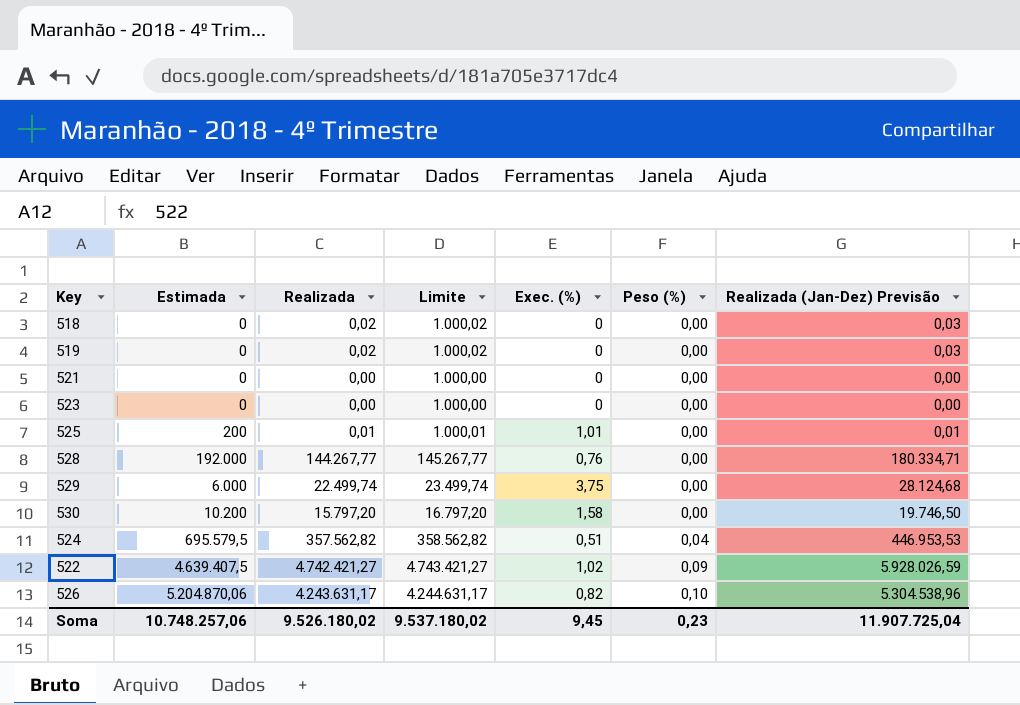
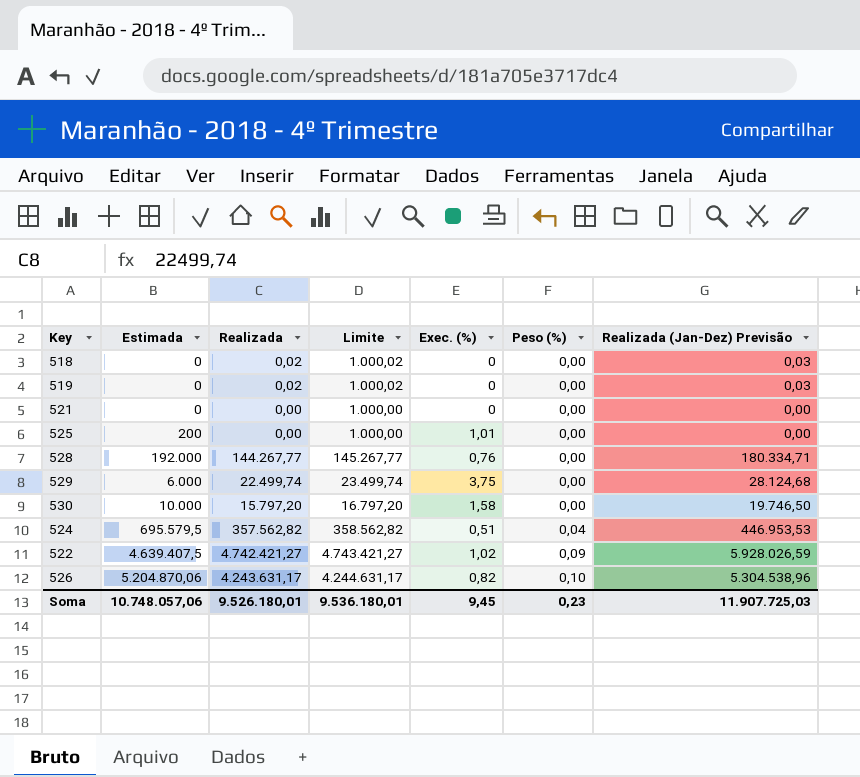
row 523: 0 | 0,00 | 1.000,00 | 0 | 0,00 | 0,00 -> none
525 | Realizada: 0,01 -> 0,00
525 | Limite: 1.000,01 -> 1.000,00
525 | Realizada (Jan-Dez) Previsão: 0,01 -> 0,00
530 | Estimada: 10.200 -> 10.000
Soma | Estimada: 10.748.257,06 -> 10.748.057,06
Soma | Realizada: 9.526.180,02 -> 9.526.180,01
Soma | Limite: 9.537.180,02 -> 9.536.180,01
Soma | Realizada (Jan-Dez) Previsão: 11.907.725,04 -> 11.907.725,03

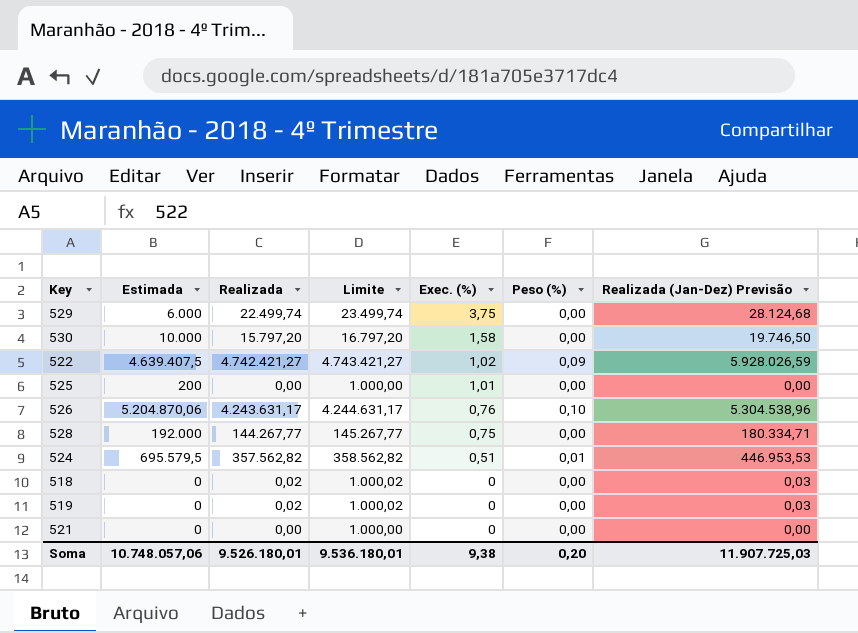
row order: Peso (%) ascending -> Exec. (%) descending
526 | Exec. (%): 0,82 -> 0,76
528 | Exec. (%): 0,76 -> 0,75
524 | Peso (%): 0,04 -> 0,01
Soma | Exec. (%): 9,45 -> 9,38
Soma | Peso (%): 0,23 -> 0,20

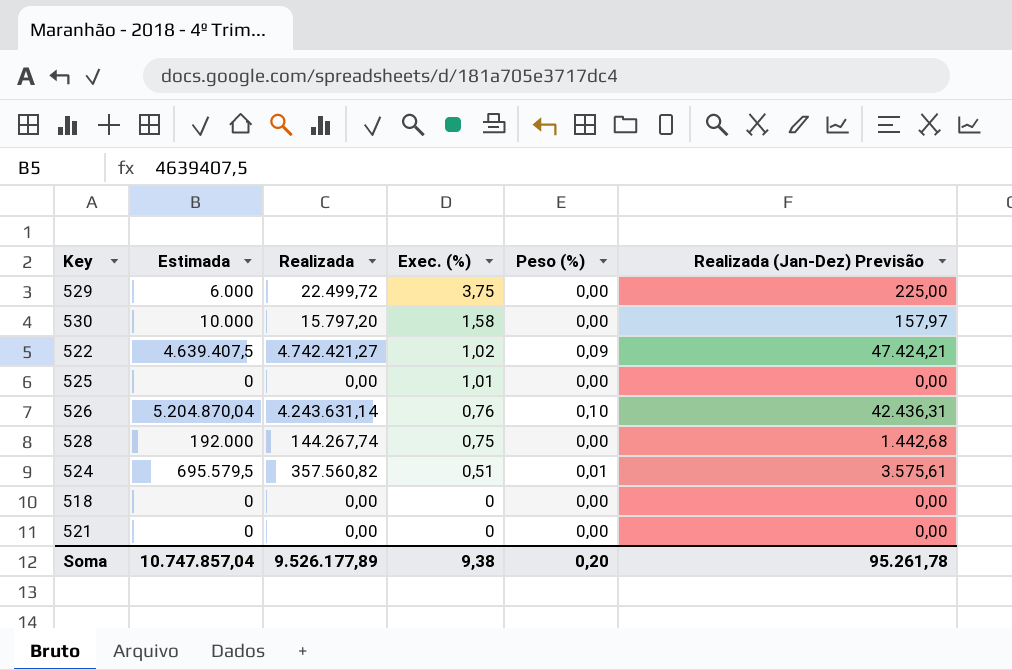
column Limite | formula: [Realizada] + 1000 -> none
column Realizada (Jan-Dez) Previsão | formula: [Realizada] * 1,25 -> [Realizada] * 0,01
row 519: 0 | 0,02 | 1.000,02 | 0 | 0,00 | 0,03 -> none
529 | Realizada: 22.499,74 -> 22.499,72
525 | Estimada: 200 -> 0
526 | Estimada: 5.204.870,06 -> 5.204.870,04
526 | Realizada: 4.243.631,17 -> 4.243.631,14
528 | Realizada: 144.267,77 -> 144.267,74
524 | Realizada: 357.562,82 -> 357.560,82
518 | Realizada: 0,02 -> 0,00
Soma | Estimada: 10.748.057,06 -> 10.747.857,04
Soma | Realizada: 9.526.180,01 -> 9.526.177,89
Soma | Realizada (Jan-Dez) Previsão: 11.907.725,03 -> 95.261,78

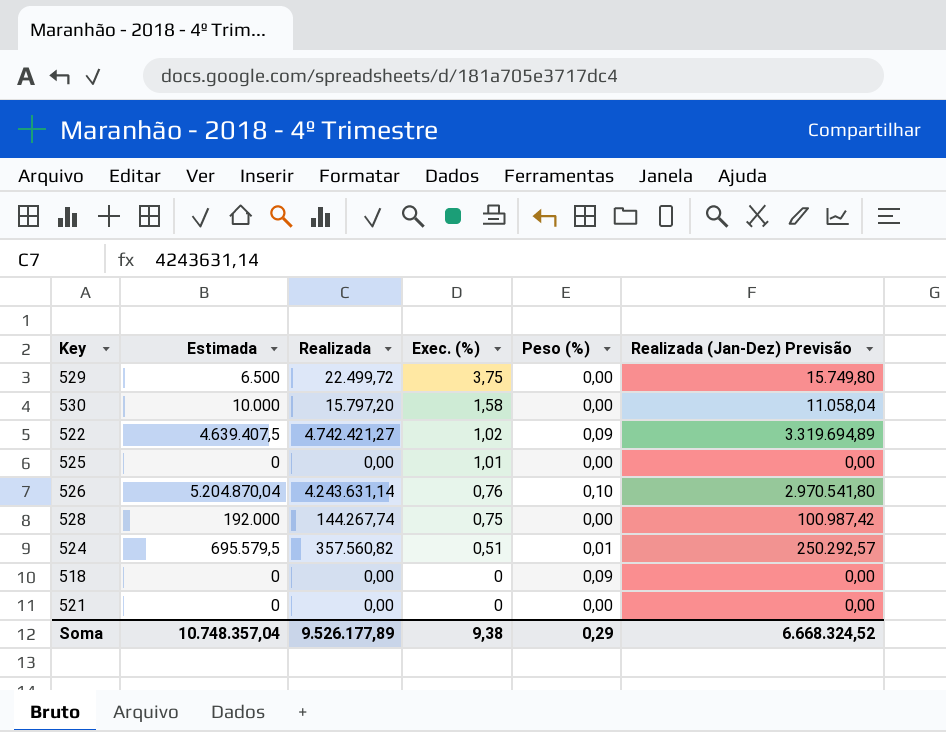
column Realizada (Jan-Dez) Previsão | formula: [Realizada] * 0,01 -> [Realizada] * 0,7
529 | Estimada: 6.000 -> 6.500
518 | Peso (%): 0,00 -> 0,09
Soma | Estimada: 10.747.857,04 -> 10.748.357,04
Soma | Peso (%): 0,20 -> 0,29
Soma | Realizada (Jan-Dez) Previsão: 95.261,78 -> 6.668.324,52

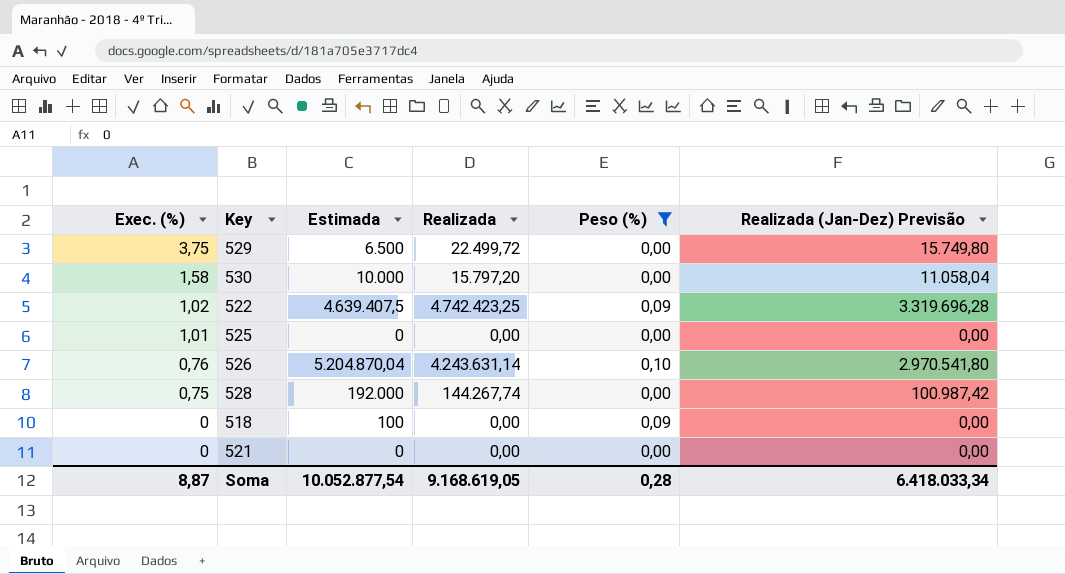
filter: none -> Peso (%) != 0,01
column Exec. (%) | position: 4 -> 1
522 | Realizada: 4.742.421,27 -> 4.742.423,25
522 | Realizada (Jan-Dez) Previsão: 3.319.694,89 -> 3.319.696,28
518 | Estimada: 0 -> 100
Soma | Exec. (%): 9,38 -> 8,87
Soma | Estimada: 10.748.357,04 -> 10.052.877,54
Soma | Realizada: 9.526.177,89 -> 9.168.619,05
Soma | Peso (%): 0,29 -> 0,28
Soma | Realizada (Jan-Dez) Previsão: 6.668.324,52 -> 6.418.033,34

